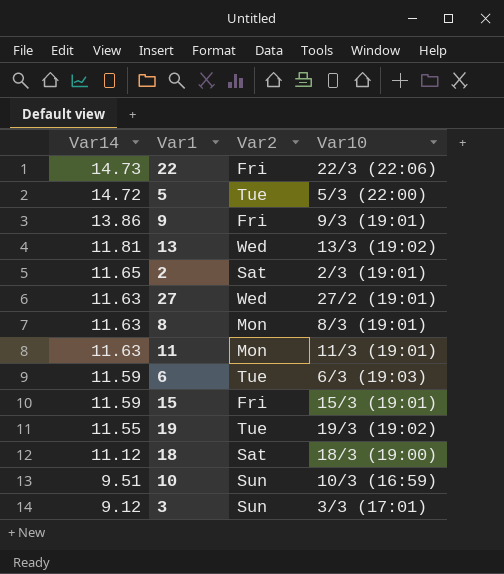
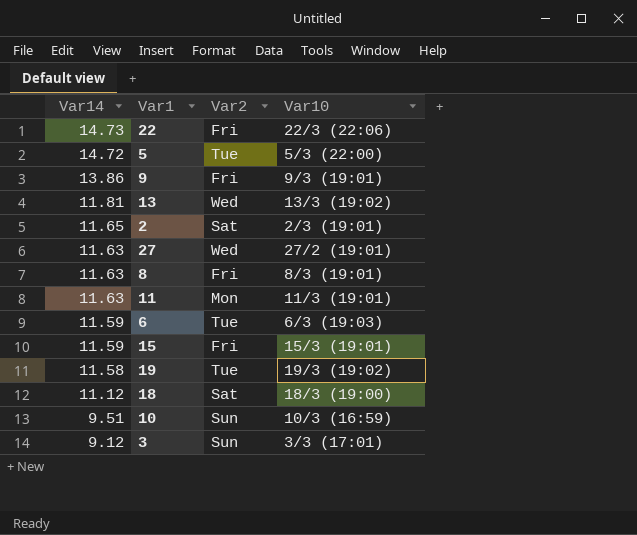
8 | Var2: Mon -> Fri
19 | Var14: 11.55 -> 11.58

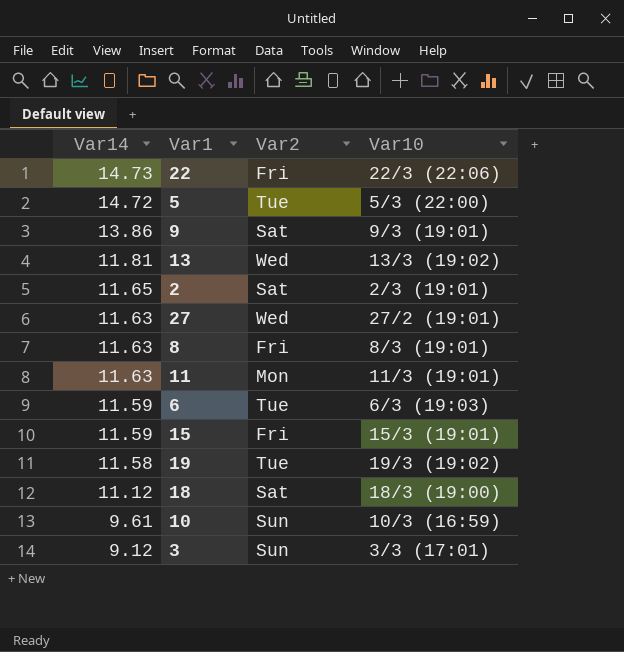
9 | Var2: Fri -> Sat
10 | Var14: 9.51 -> 9.61

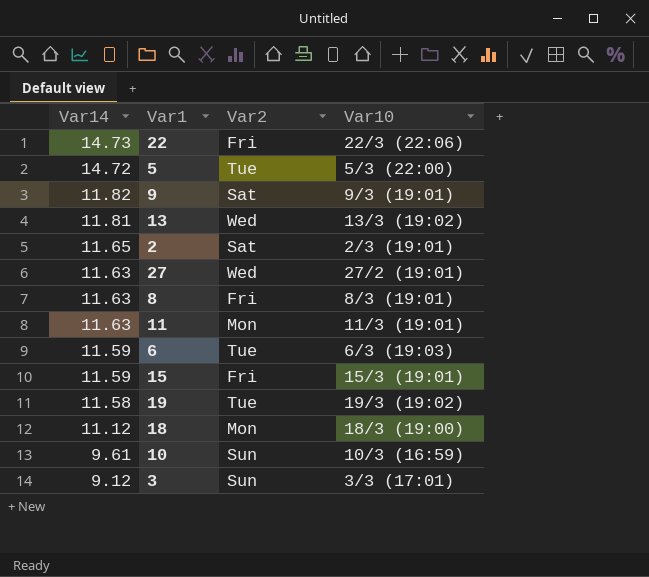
9 | Var14: 13.86 -> 11.82
18 | Var2: Sat -> Mon

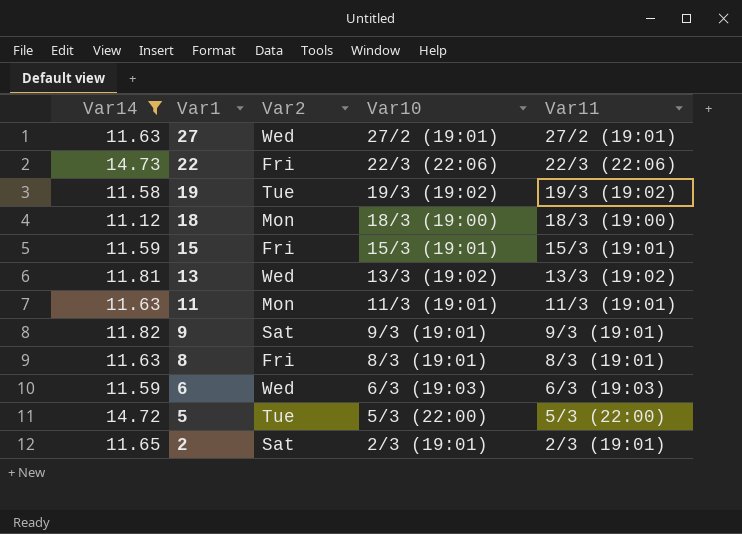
filter: none -> Var14 >= 11.12
row order: Var14 descending -> Var1 descending
column Var11 | position: none -> 5
6 | Var2: Tue -> Wed

